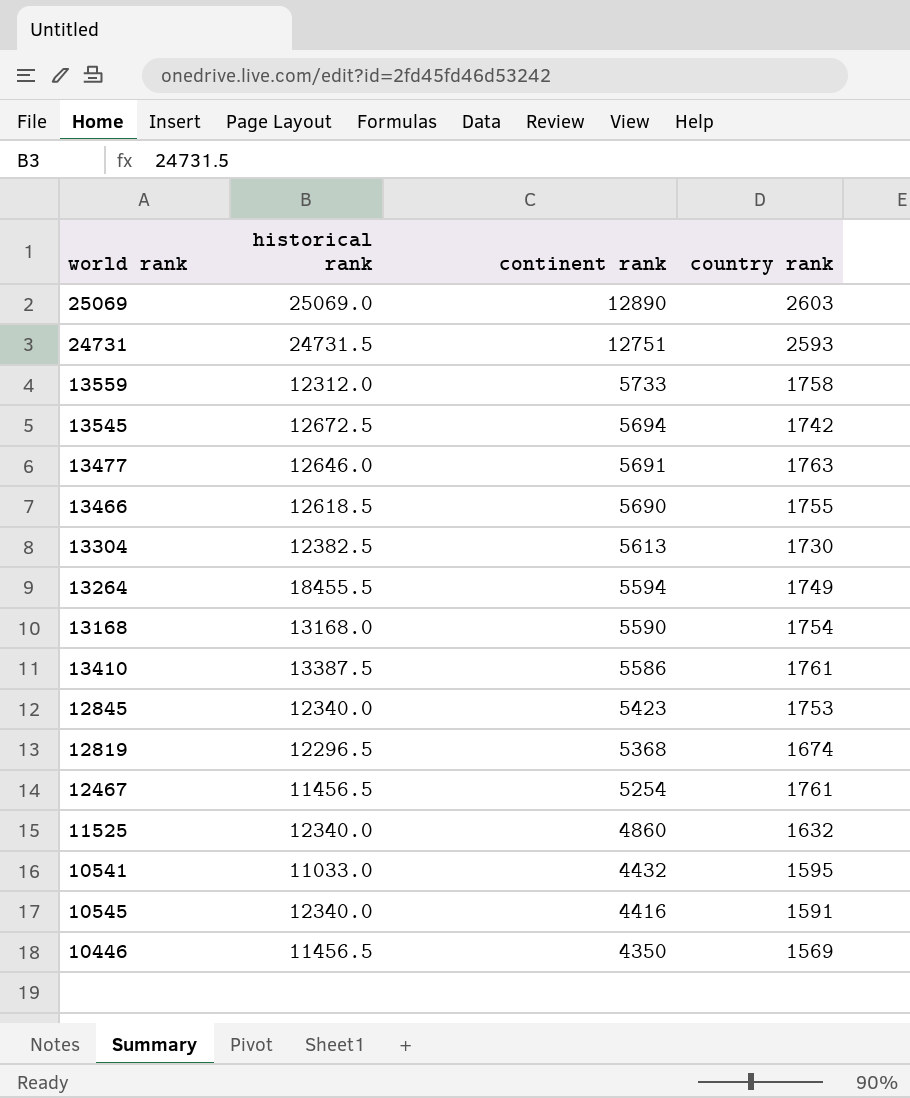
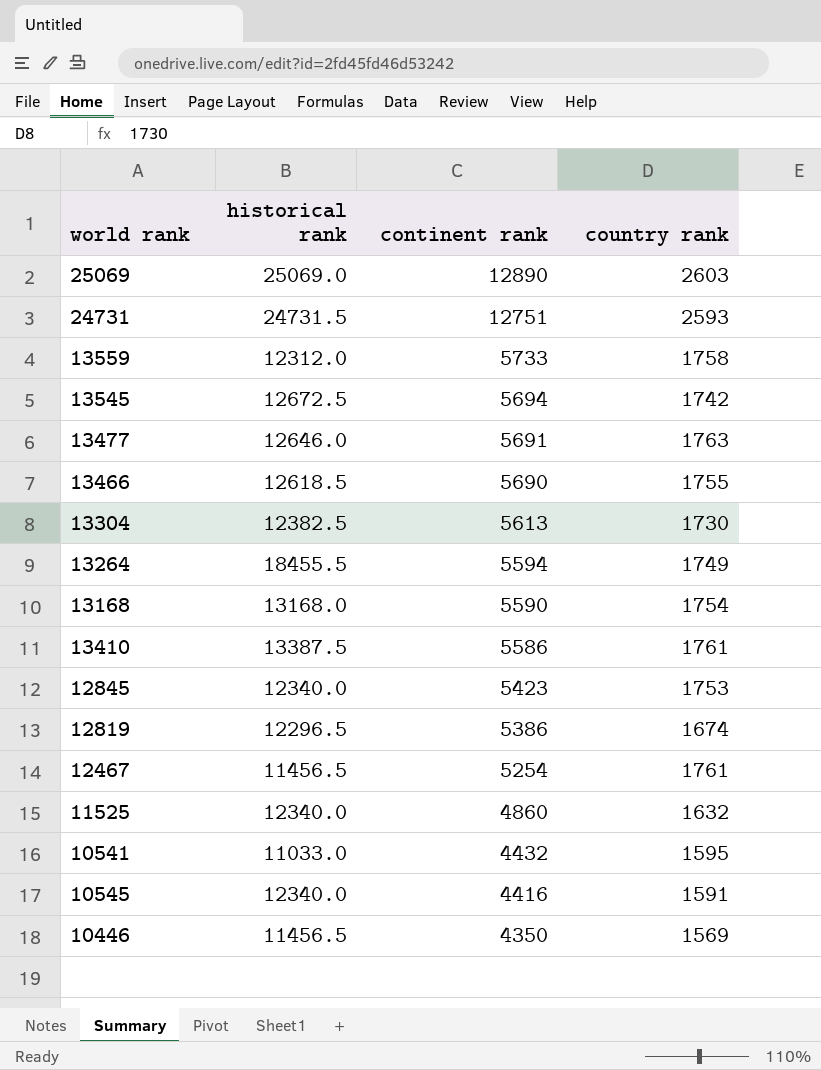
12819 | continent rank: 5368 -> 5386

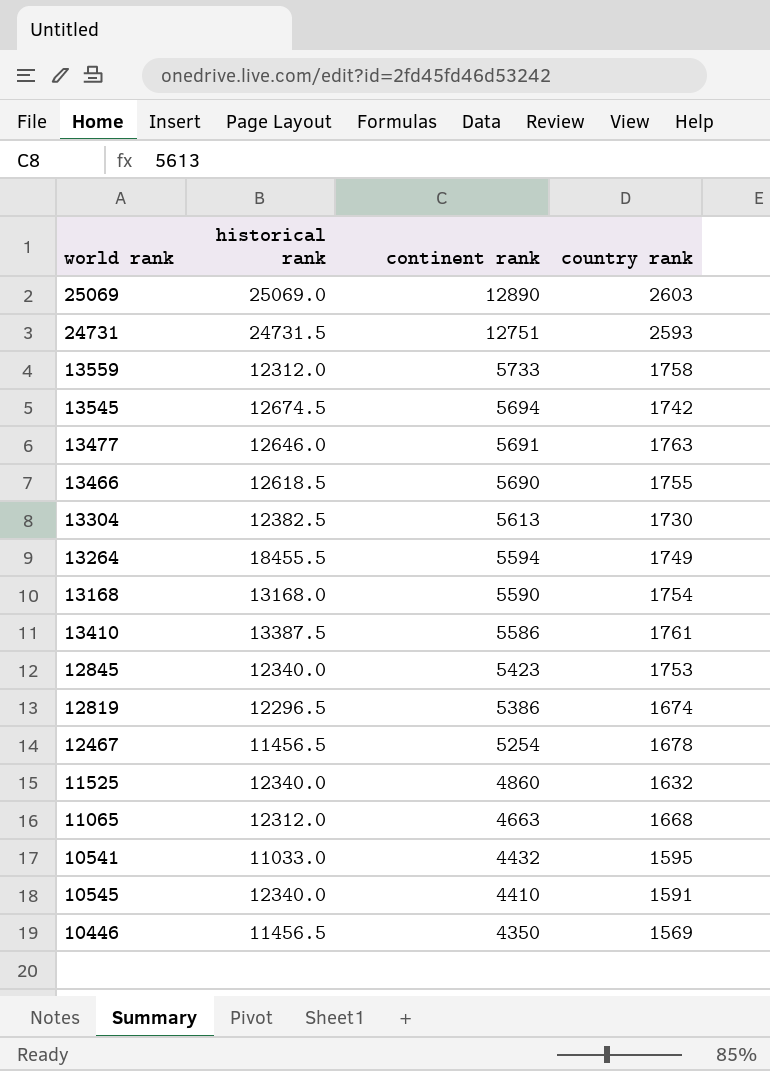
13545 | historical rank: 12672.5 -> 12674.5
12467 | country rank: 1761 -> 1678
row 11065: none -> 12312.0 | 4663 | 1668
10545 | continent rank: 4416 -> 4410

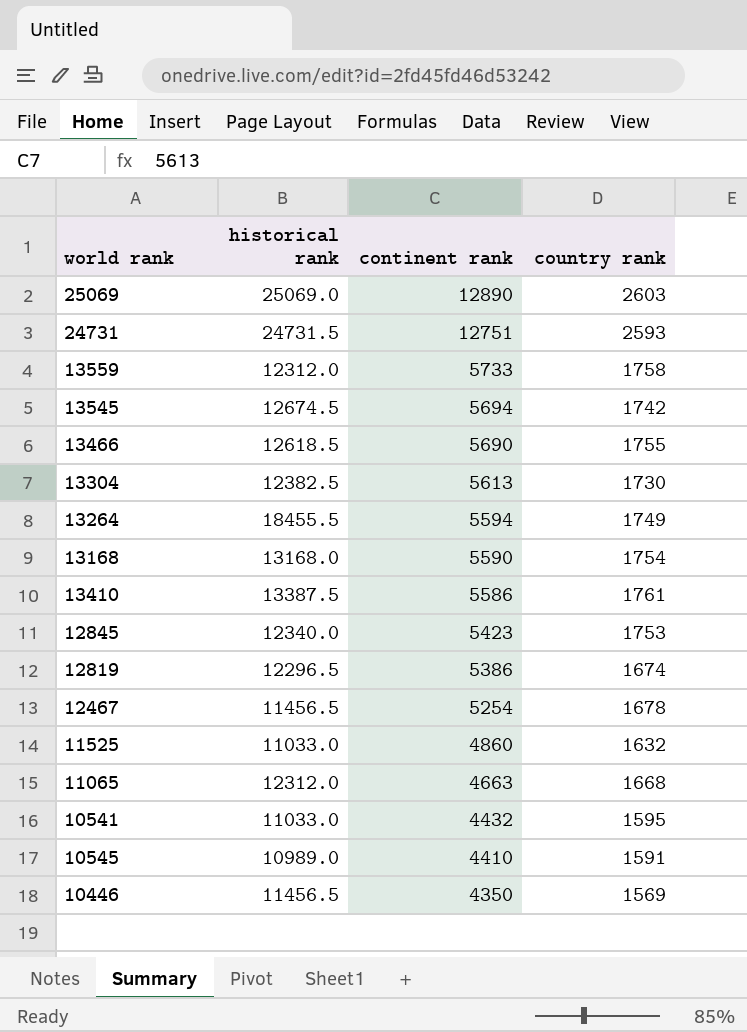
row 13477: 12646.0 | 5691 | 1763 -> none
11525 | historical rank: 12340.0 -> 11033.0
10545 | historical rank: 12340.0 -> 10989.0

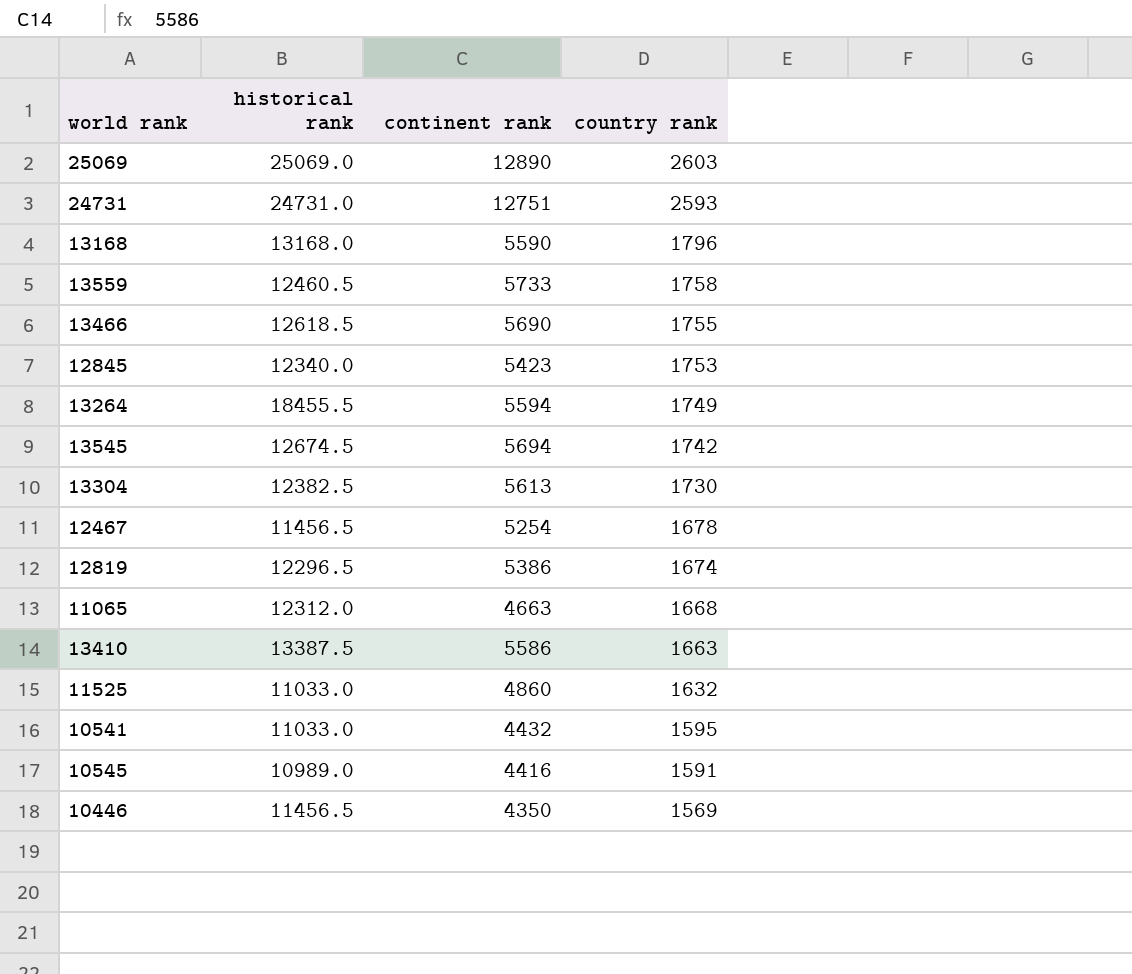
row order: continent rank descending -> country rank descending
24731 | historical rank: 24731.5 -> 24731.0
13168 | country rank: 1754 -> 1796
13559 | historical rank: 12312.0 -> 12460.5
13410 | country rank: 1761 -> 1663
10545 | continent rank: 4410 -> 4416

